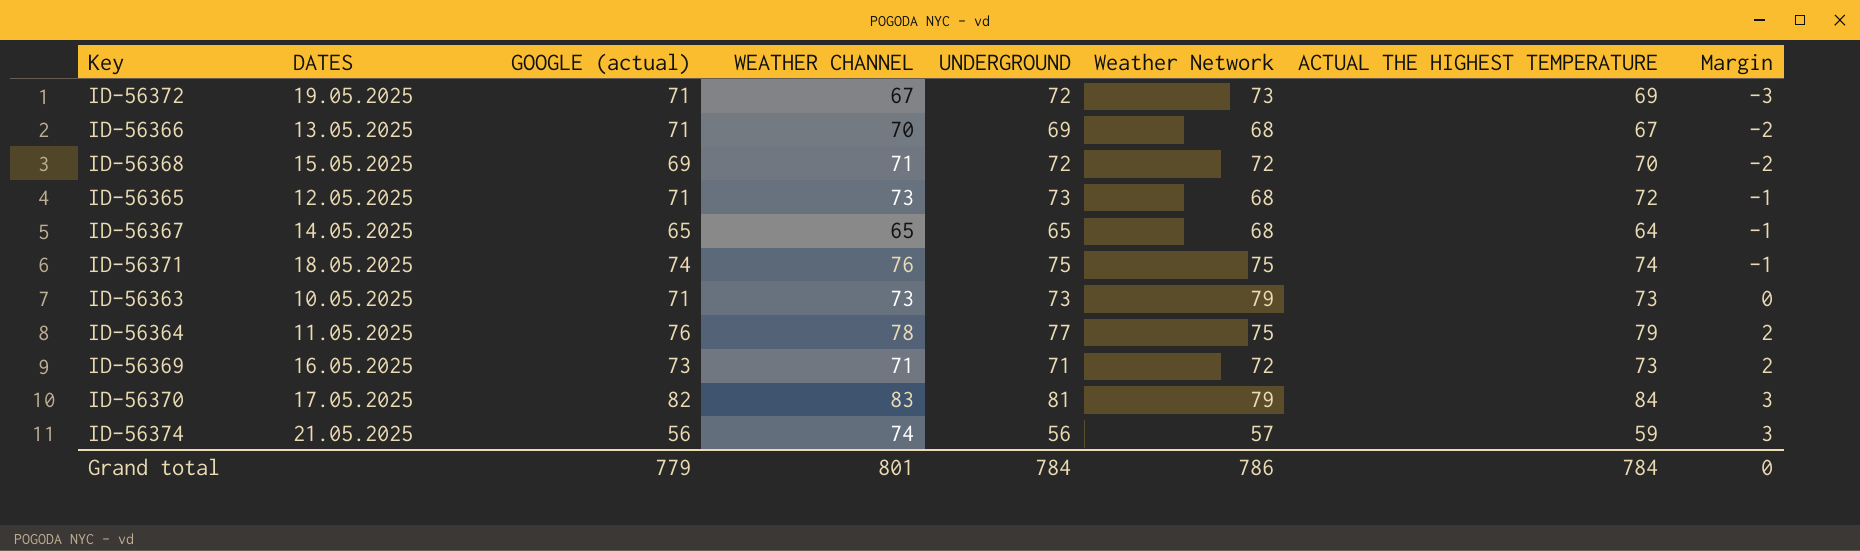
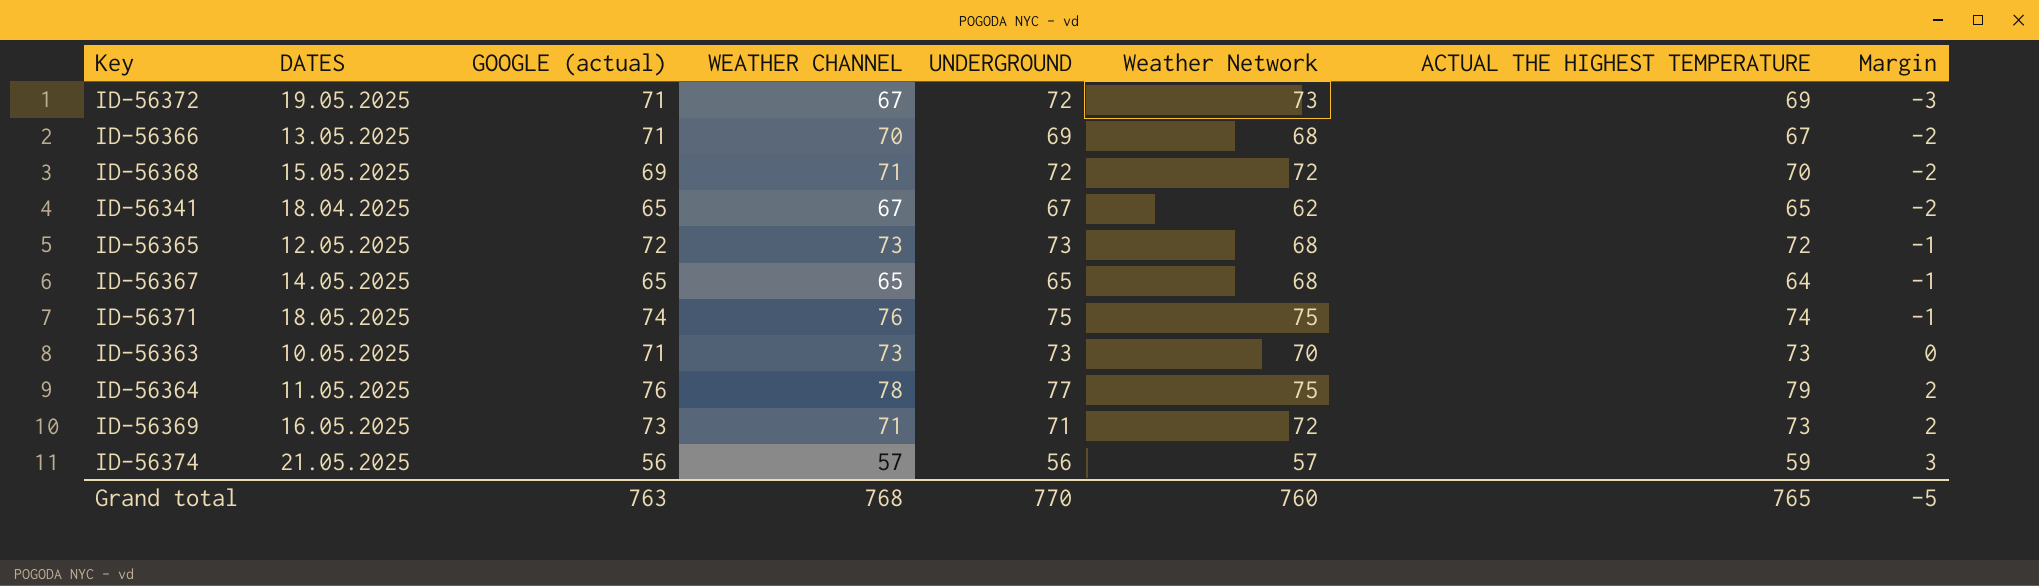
row ID-56370: 17.05.2025 | 82 | 83 | 81 | 79 | 84 | 3 -> none
row ID-56341: none -> 18.04.2025 | 65 | 67 | 67 | 62 | 65 | -2
ID-56365 | GOOGLE (actual): 71 -> 72
ID-56363 | Weather Network: 79 -> 70
ID-56374 | WEATHER CHANNEL: 74 -> 57
Grand total | GOOGLE (actual): 779 -> 763
Grand total | WEATHER CHANNEL: 801 -> 768
Grand total | UNDERGROUND: 784 -> 770
Grand total | Weather Network: 786 -> 760
Grand total | ACTUAL THE HIGHEST TEMPERATURE: 784 -> 765
Grand total | Margin: 0 -> -5

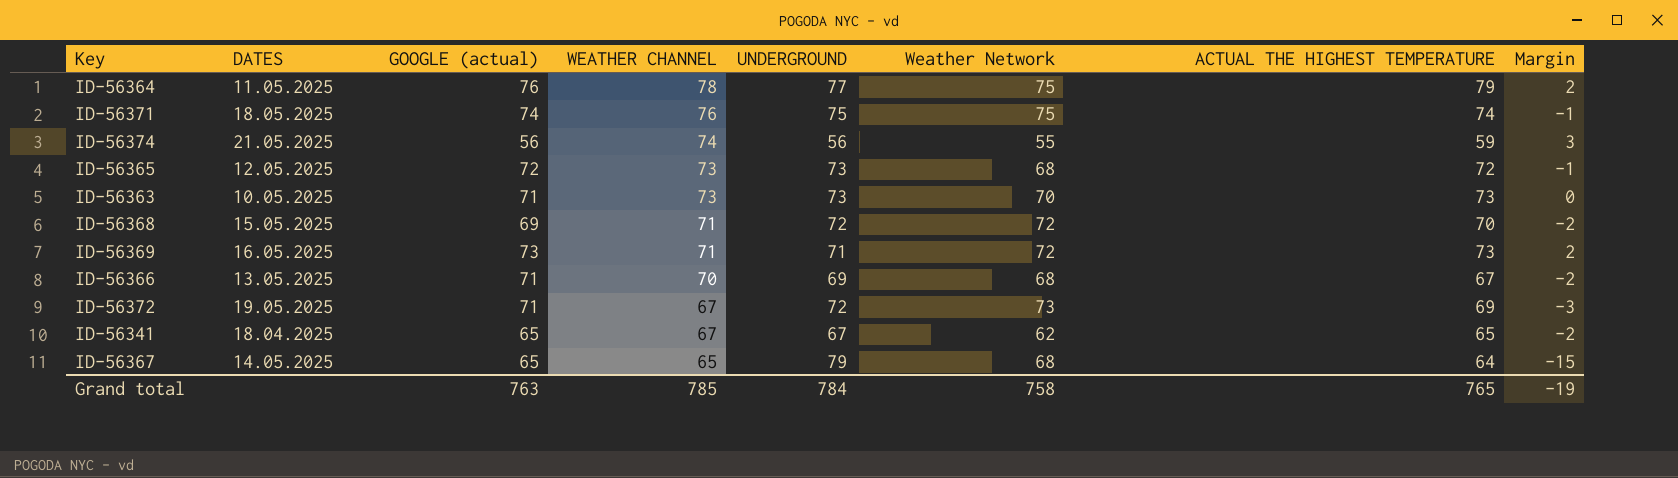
row order: Margin ascending -> WEATHER CHANNEL descending
ID-56374 | WEATHER CHANNEL: 57 -> 74
ID-56374 | Weather Network: 57 -> 55
ID-56367 | UNDERGROUND: 65 -> 79
ID-56367 | Margin: -1 -> -15
Grand total | WEATHER CHANNEL: 768 -> 785
Grand total | UNDERGROUND: 770 -> 784
Grand total | Weather Network: 760 -> 758
Grand total | Margin: -5 -> -19

